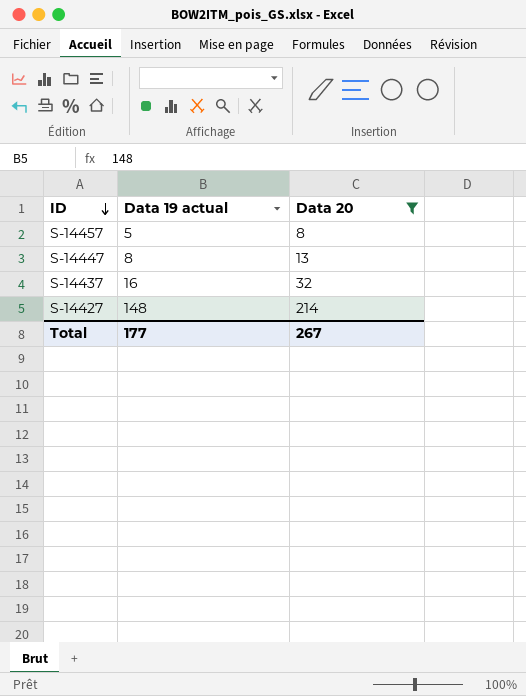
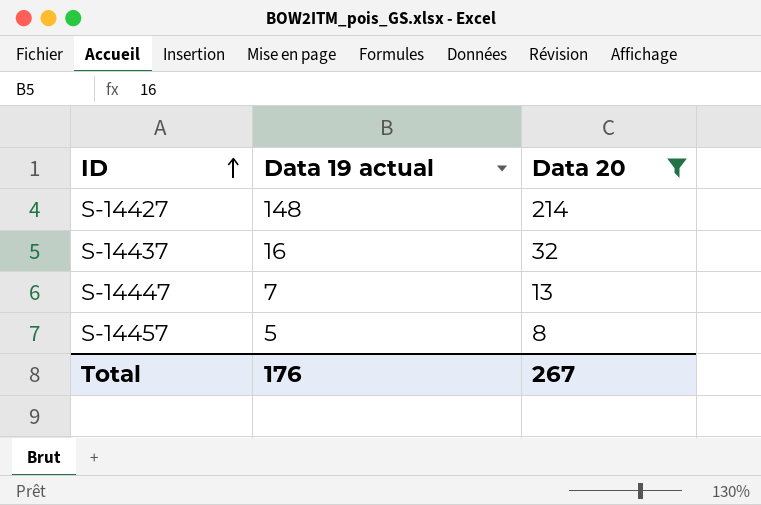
row order: ID descending -> ID ascending
S-14447 | Data 19 actual: 8 -> 7
Total | Data 19 actual: 177 -> 176

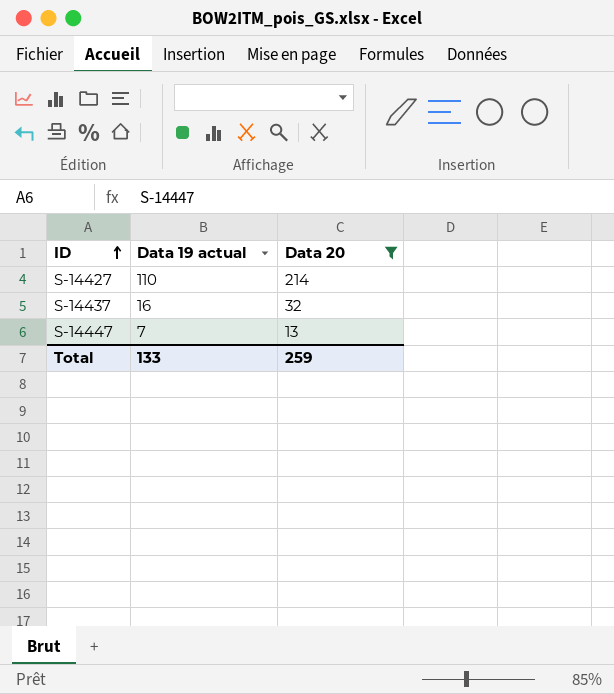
row S-14457: 5 | 8 -> none
S-14427 | Data 19 actual: 148 -> 110
Total | Data 19 actual: 176 -> 133
Total | Data 20: 267 -> 259

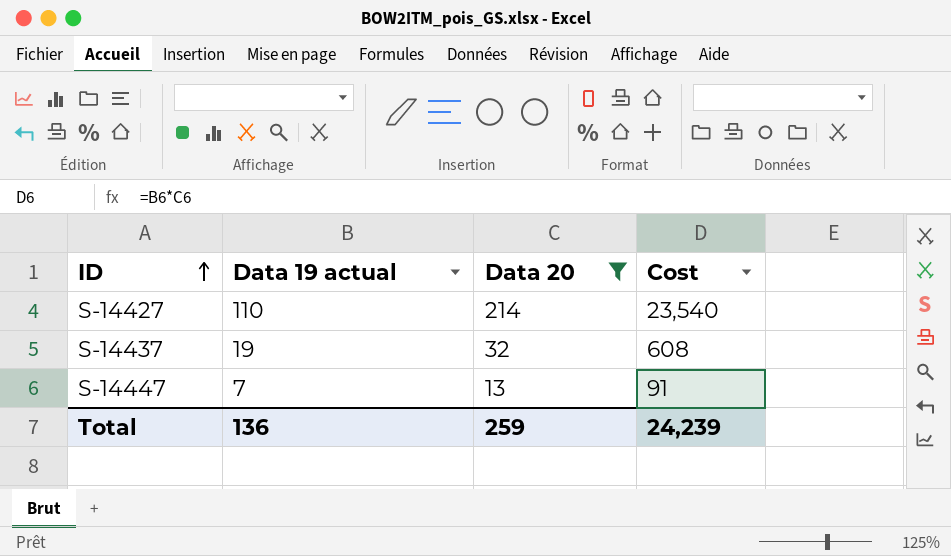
column Cost | formula: none -> [Data 19 actual] * [Data 20]
S-14437 | Data 19 actual: 16 -> 19
Total | Data 19 actual: 133 -> 136

